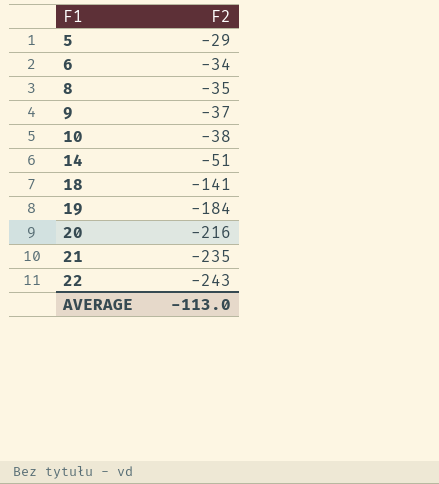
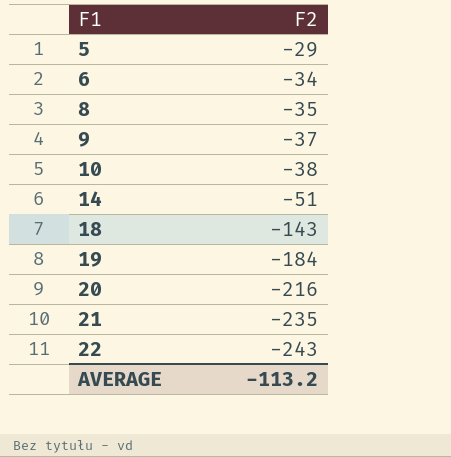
18 | F2: -141 -> -143
AVERAGE | F2: -113.0 -> -113.2

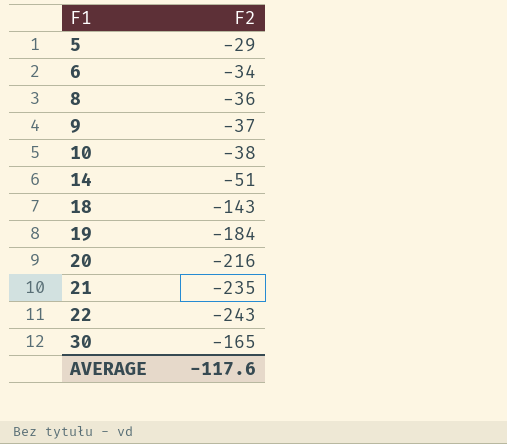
8 | F2: -35 -> -36
row 30: none -> -165
AVERAGE | F2: -113.2 -> -117.6

